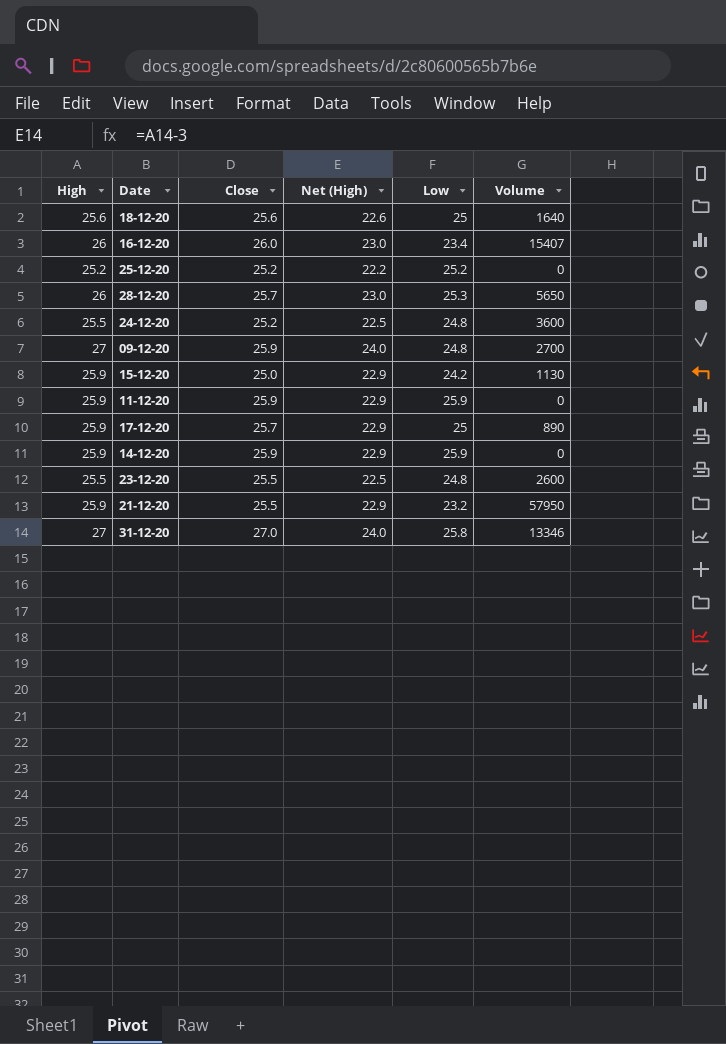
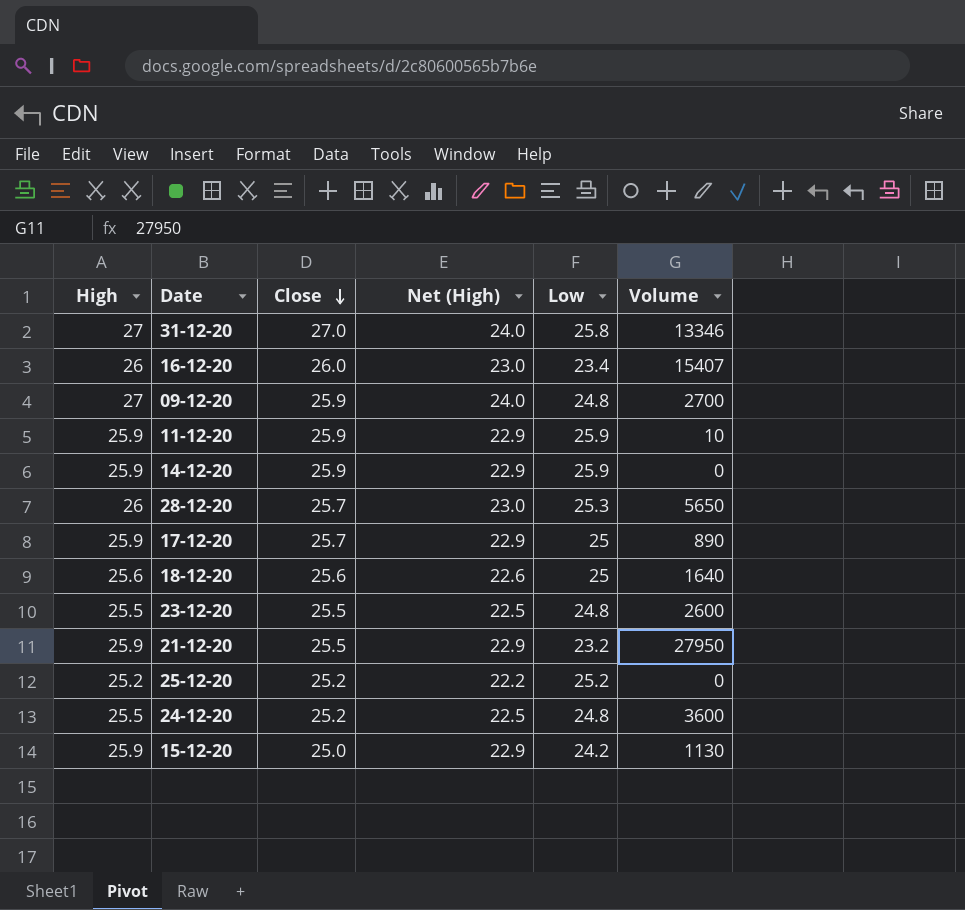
row order: none -> Close descending
11-12-20 | Volume: 0 -> 10
21-12-20 | Volume: 57950 -> 27950

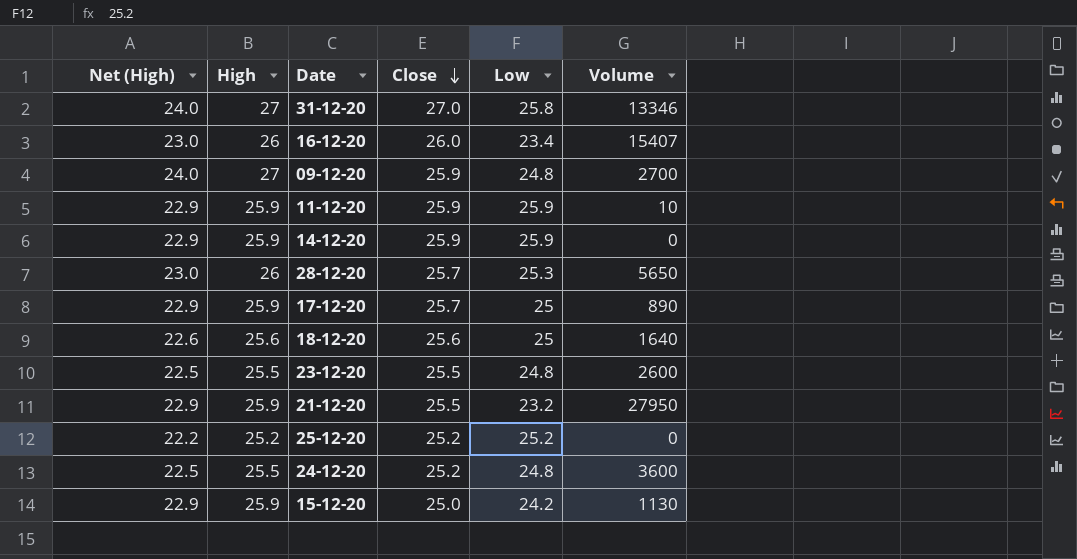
column Net (High) | position: 4 -> 1

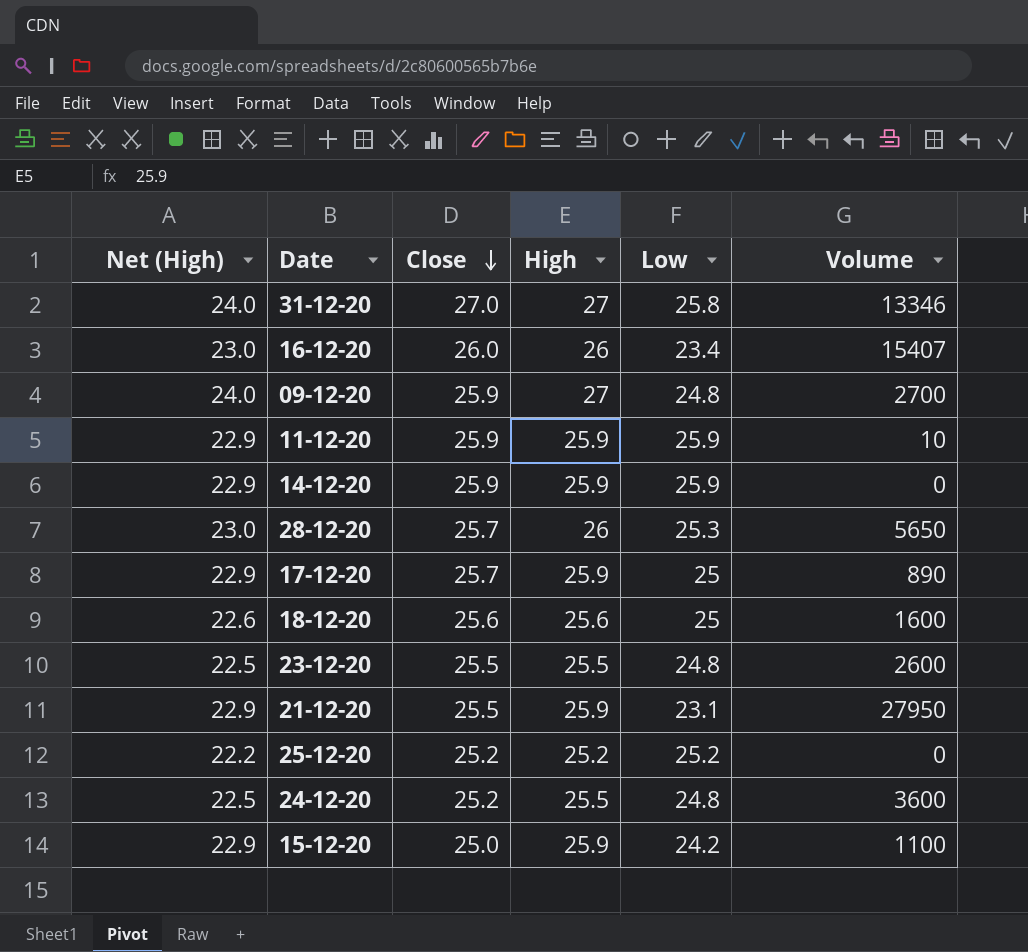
column High | position: 2 -> 4
18-12-20 | Volume: 1640 -> 1600
21-12-20 | Low: 23.2 -> 23.1
15-12-20 | Volume: 1130 -> 1100

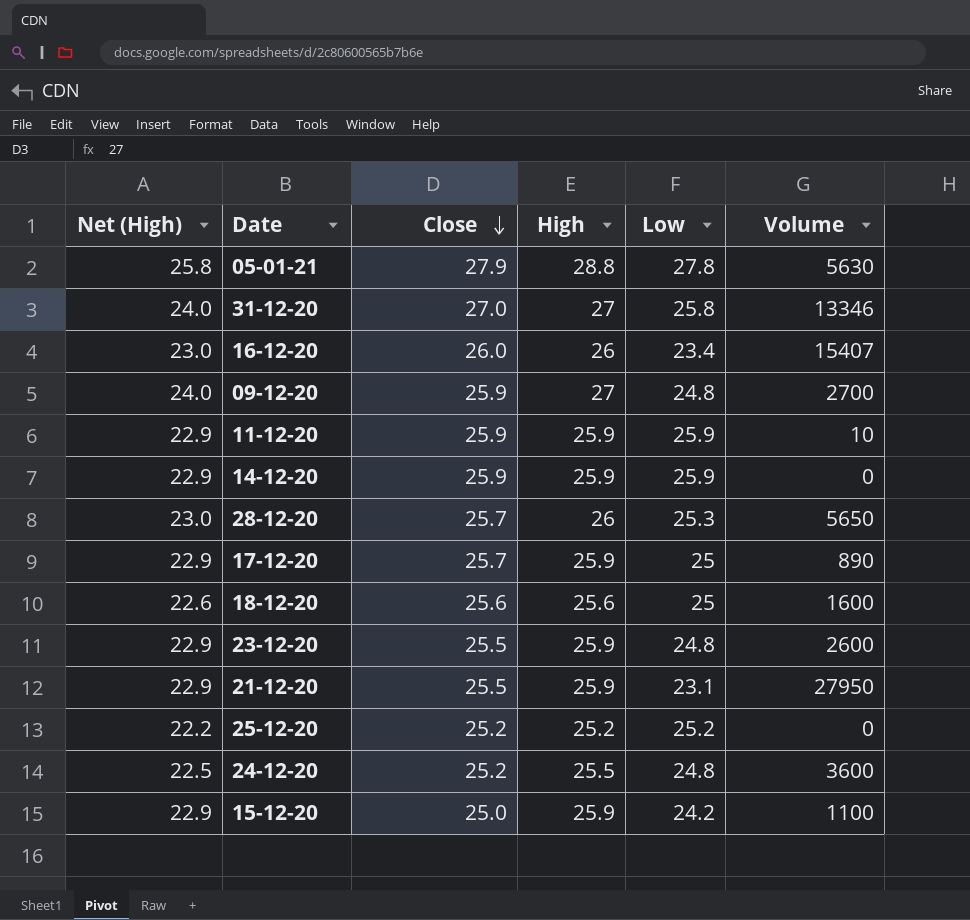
row 05-01-21: none -> 25.8 | 27.9 | 28.8 | 27.8 | 5630
23-12-20 | Net (High): 22.5 -> 22.9
23-12-20 | High: 25.5 -> 25.9

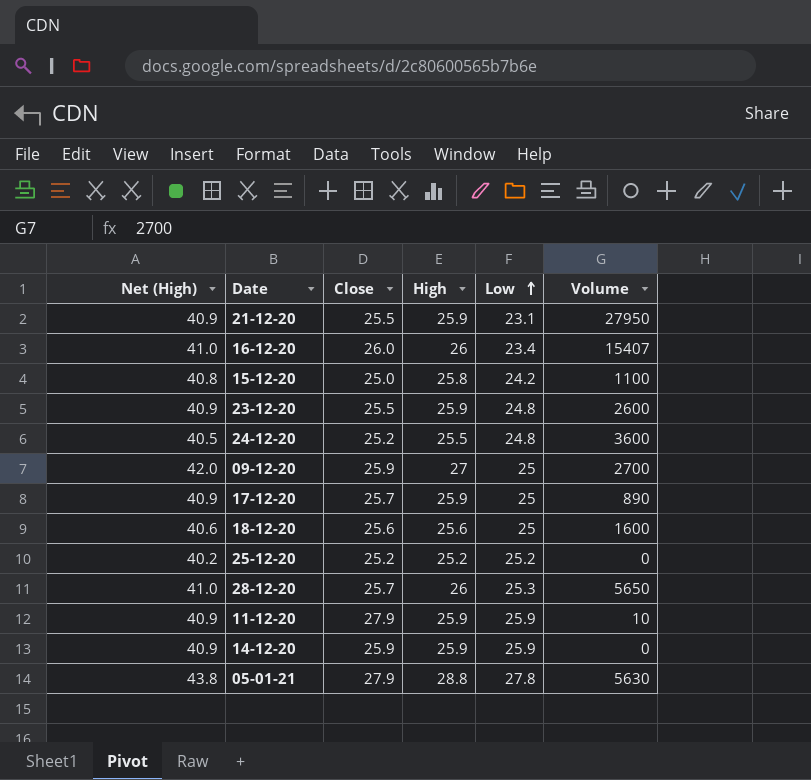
row order: Close descending -> Low ascending
column Net (High) | formula: [High] - 3 -> [High] + 15
row 31-12-20: 24.0 | 27.0 | 27 | 25.8 | 13346 -> none
15-12-20 | High: 25.9 -> 25.8
09-12-20 | Low: 24.8 -> 25
11-12-20 | Close: 25.9 -> 27.9

